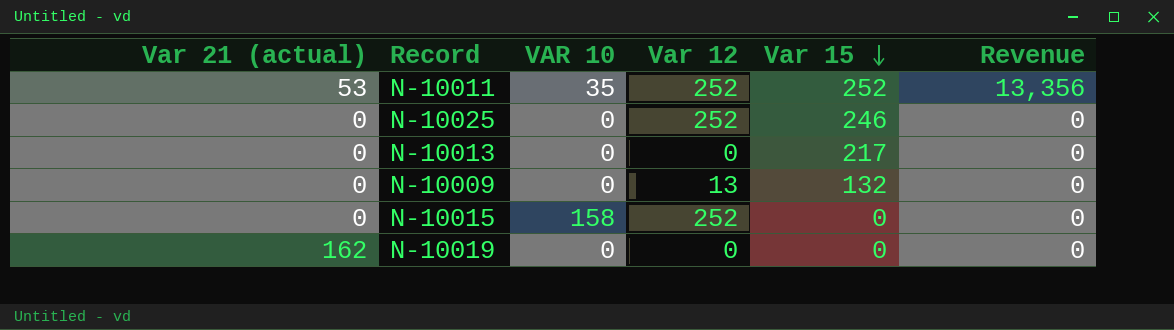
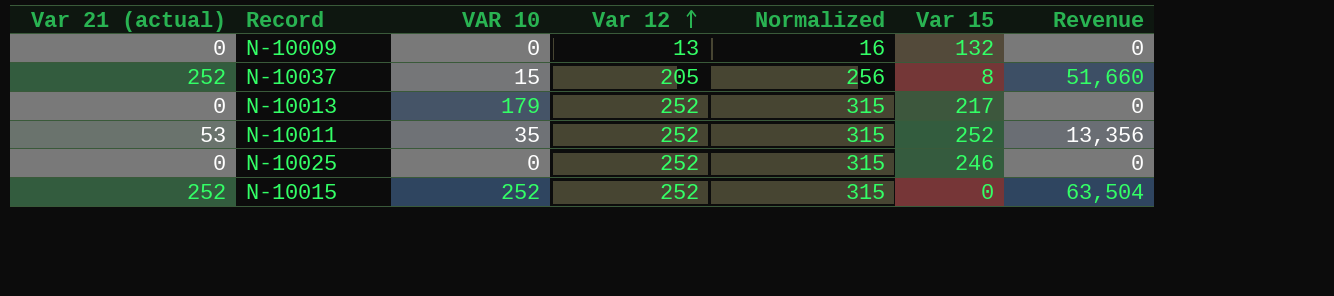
row order: Var 15 descending -> Var 12 ascending
column Normalized | formula: none -> [Var 12] * 1.25
row N-10019: 162 | 0 | 0 | 0 | 0 -> none
row N-10037: none -> 252 | 15 | 205 | 256 | 8 | 51,660
N-10013 | VAR 10: 0 -> 179
N-10013 | Var 12: 0 -> 252
N-10015 | Var 21 (actual): 0 -> 252
N-10015 | VAR 10: 158 -> 252
N-10015 | Revenue: 0 -> 63,504

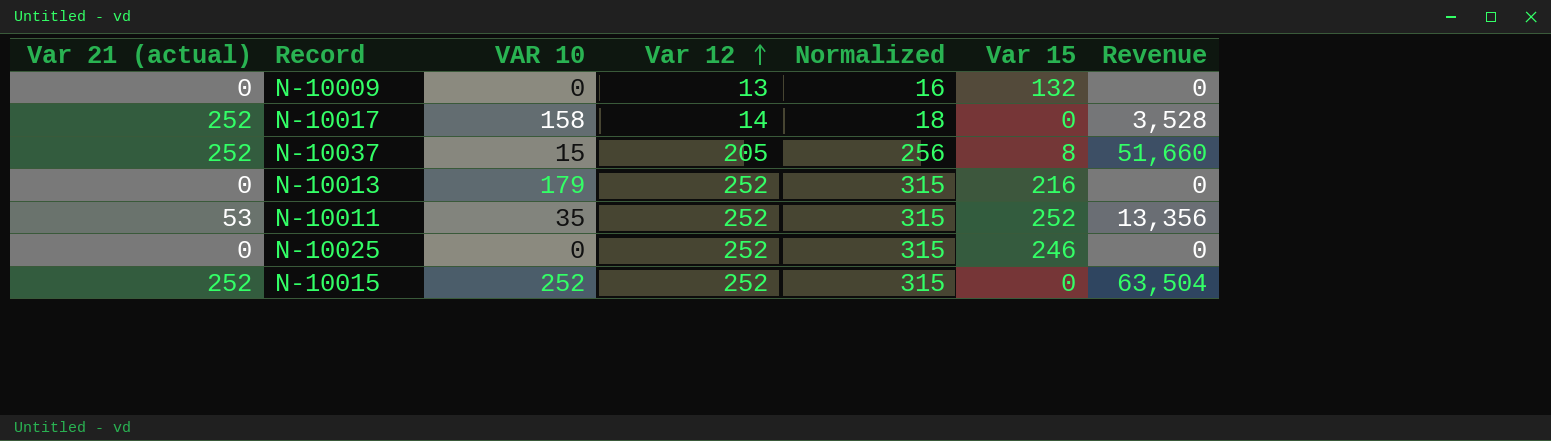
row N-10017: none -> 252 | 158 | 14 | 18 | 0 | 3,528
N-10013 | Var 15: 217 -> 216

